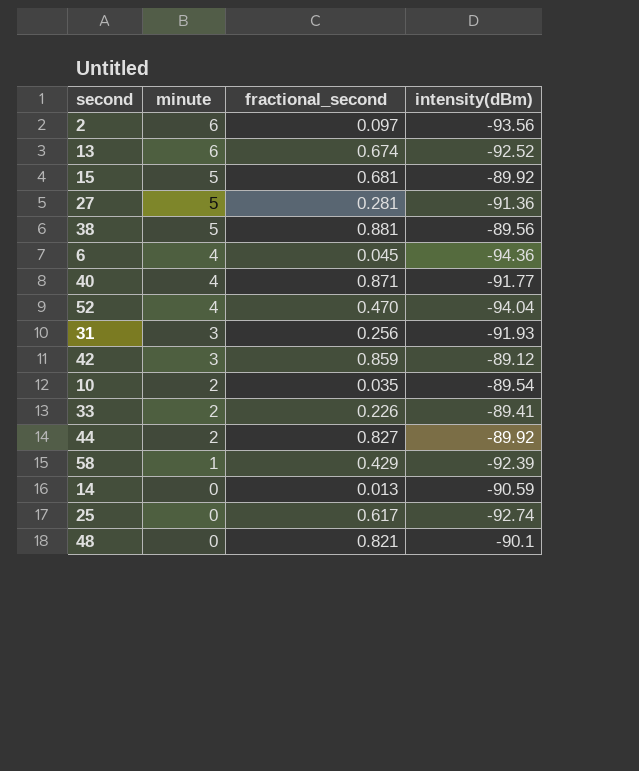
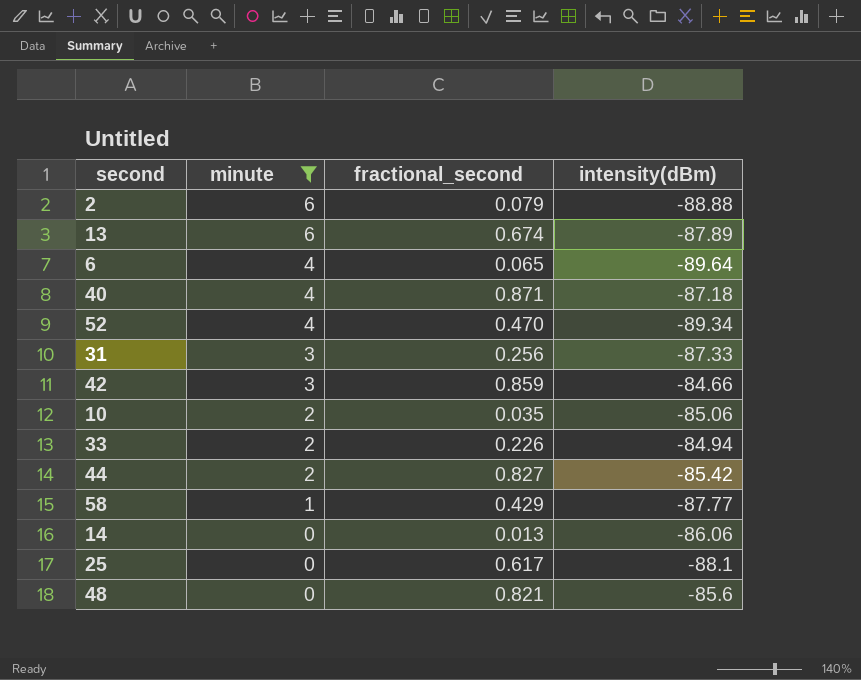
filter: none -> minute != 5
2 | fractional_second: 0.097 -> 0.079
2 | intensity(dBm): -93.56 -> -88.88
13 | intensity(dBm): -92.52 -> -87.89
6 | fractional_second: 0.045 -> 0.065
6 | intensity(dBm): -94.36 -> -89.64
40 | intensity(dBm): -91.77 -> -87.18
52 | intensity(dBm): -94.04 -> -89.34
31 | intensity(dBm): -91.93 -> -87.33
42 | intensity(dBm): -89.12 -> -84.66
10 | intensity(dBm): -89.54 -> -85.06
33 | intensity(dBm): -89.41 -> -84.94
44 | intensity(dBm): -89.92 -> -85.42
58 | intensity(dBm): -92.39 -> -87.77
14 | intensity(dBm): -90.59 -> -86.06
25 | intensity(dBm): -92.74 -> -88.1
48 | intensity(dBm): -90.1 -> -85.6

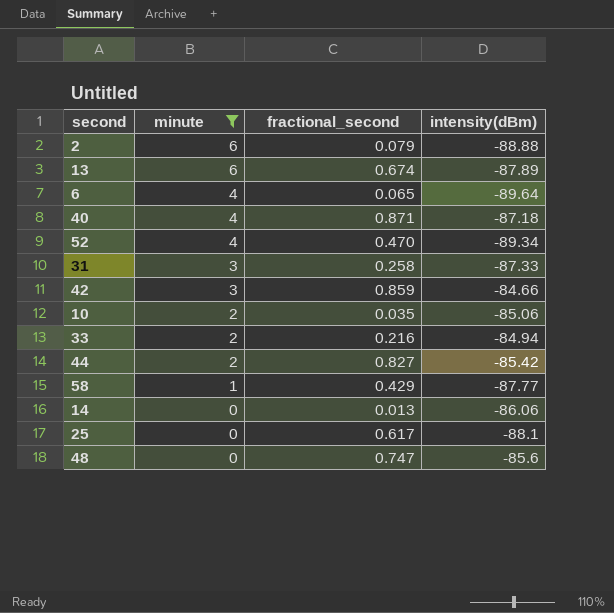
31 | fractional_second: 0.256 -> 0.258
33 | fractional_second: 0.226 -> 0.216
48 | fractional_second: 0.821 -> 0.747

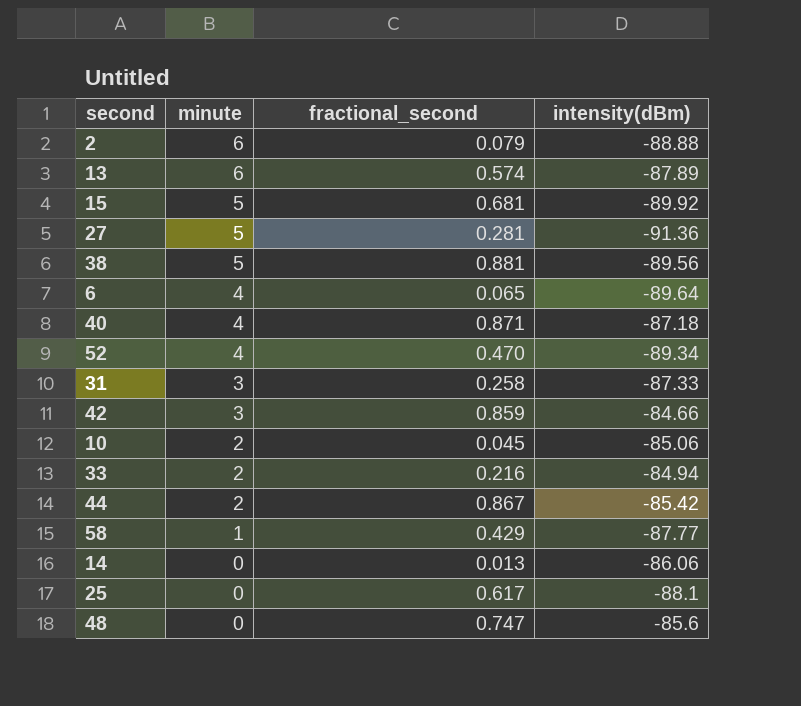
filter: minute != 5 -> none
13 | fractional_second: 0.674 -> 0.574
10 | fractional_second: 0.035 -> 0.045
44 | fractional_second: 0.827 -> 0.867

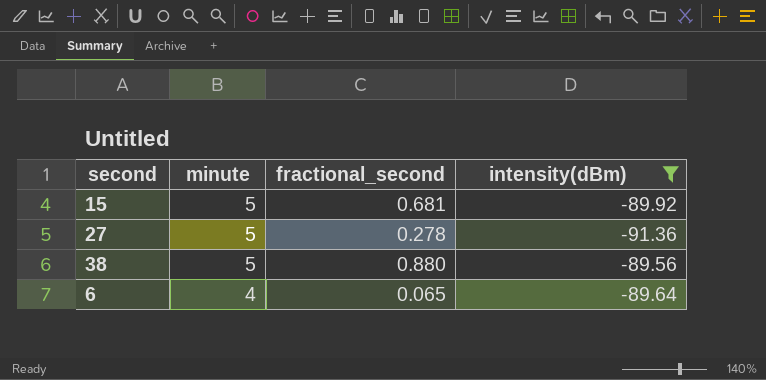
filter: none -> intensity(dBm) <= -89.56
27 | fractional_second: 0.281 -> 0.278
38 | fractional_second: 0.881 -> 0.880

